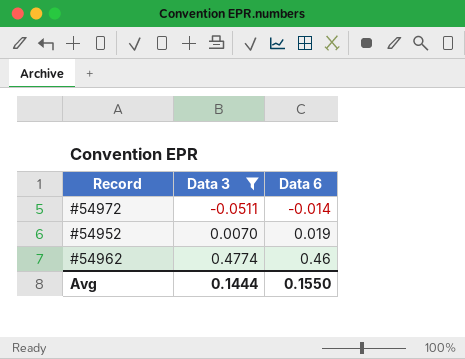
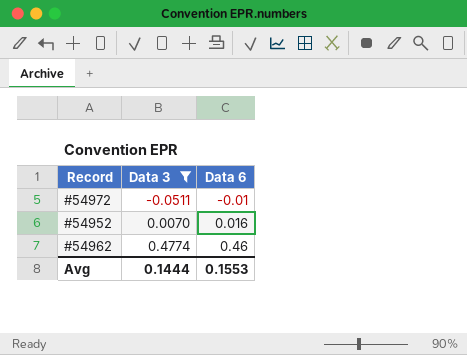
#54972 | Data 6: -0.014 -> -0.01
#54952 | Data 6: 0.019 -> 0.016
Avg | Data 6: 0.1550 -> 0.1553

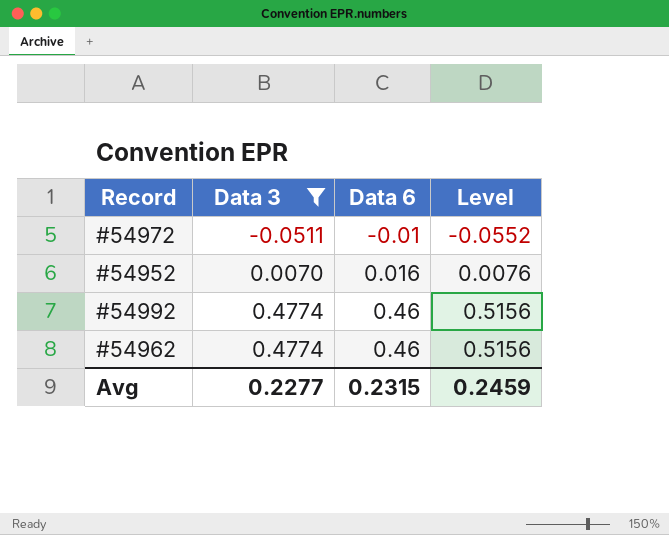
column Level | formula: none -> [Data 3] * 1.08
row #54992: none -> 0.4774 | 0.46 | 0.5156
Avg | Data 3: 0.1444 -> 0.2277
Avg | Data 6: 0.1553 -> 0.2315

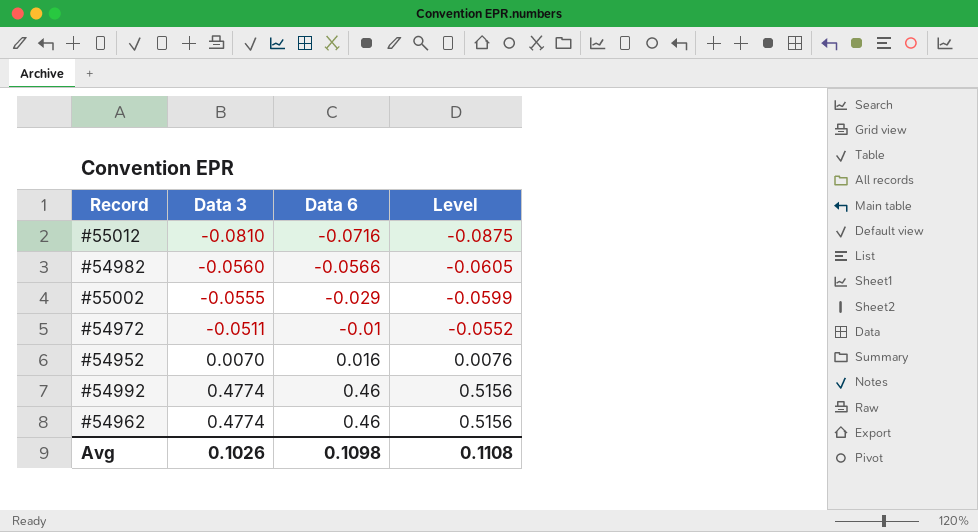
filter: Data 3 >= -0.0511 -> none
Avg | Data 3: 0.2277 -> 0.1026
Avg | Data 6: 0.2315 -> 0.1098
Avg | Level: 0.2459 -> 0.1108

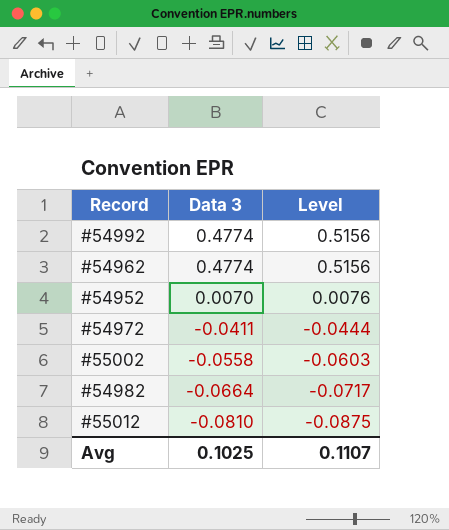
row order: Data 3 ascending -> Data 3 descending
column Data 6 | position: 3 -> none
#54972 | Data 3: -0.0511 -> -0.0411
#54972 | Level: -0.0552 -> -0.0444
#55002 | Data 3: -0.0555 -> -0.0558
#55002 | Level: -0.0599 -> -0.0603
#54982 | Data 3: -0.0560 -> -0.0664
#54982 | Level: -0.0605 -> -0.0717
Avg | Data 3: 0.1026 -> 0.1025
Avg | Level: 0.1108 -> 0.1107

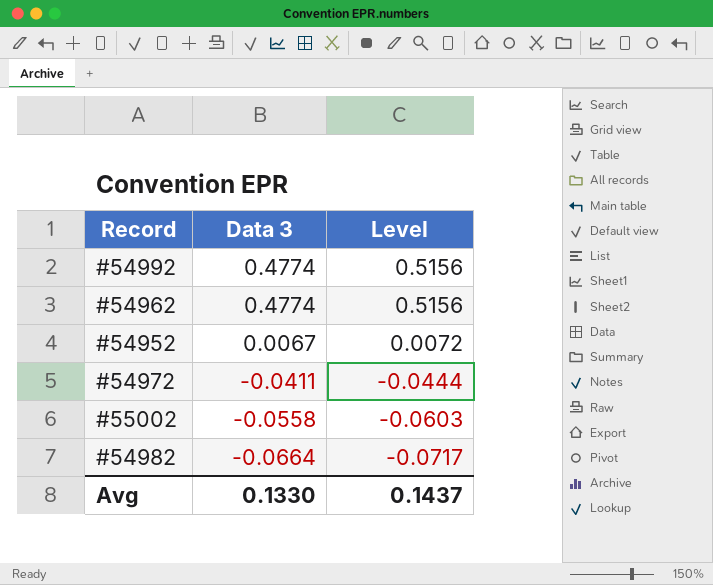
row #55012: -0.0810 | -0.0875 -> none
#54952 | Data 3: 0.0070 -> 0.0067
#54952 | Level: 0.0076 -> 0.0072
Avg | Data 3: 0.1025 -> 0.1330
Avg | Level: 0.1107 -> 0.1437

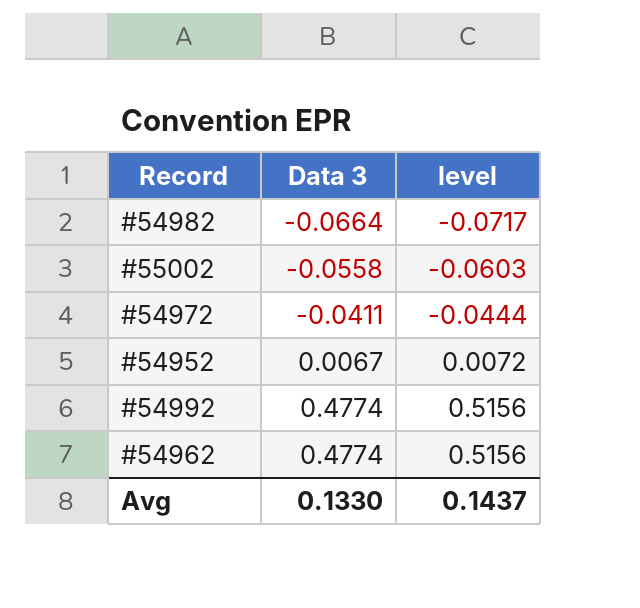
row order: Data 3 descending -> Data 3 ascending
column name: Level -> level

